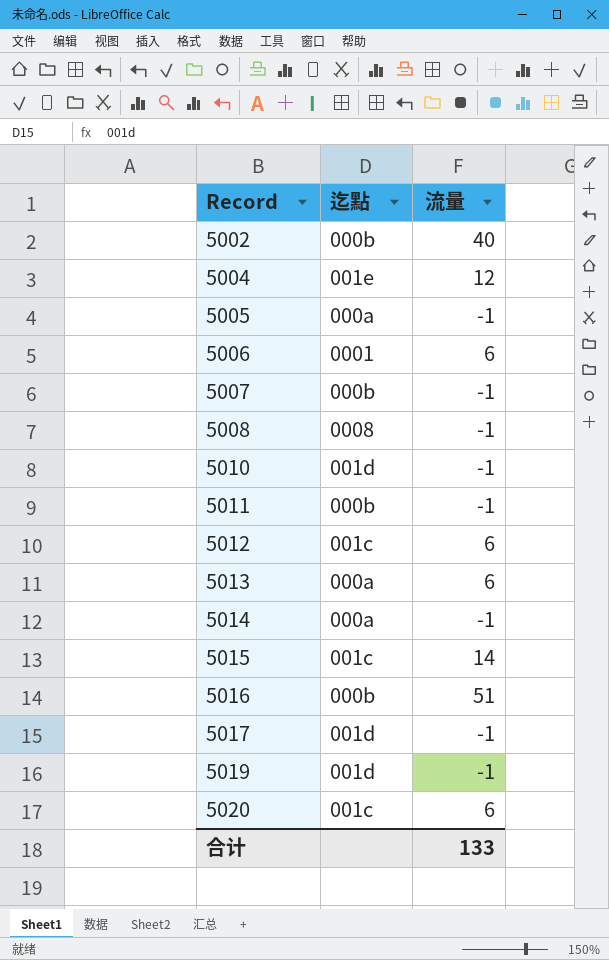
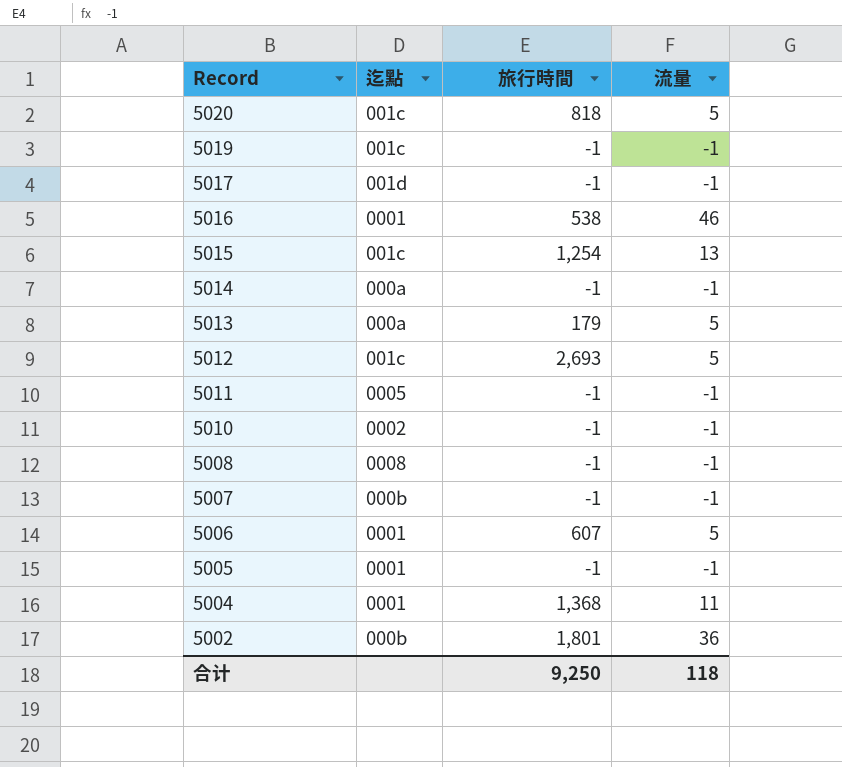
row order: Record ascending -> Record descending
column 旅行時間 | position: none -> 3
5020 | 流量: 6 -> 5
5019 | 迄點: 001d -> 001c
5016 | 迄點: 000b -> 0001
5016 | 流量: 51 -> 46
5015 | 流量: 14 -> 13
5013 | 流量: 6 -> 5
5012 | 流量: 6 -> 5
5011 | 迄點: 000b -> 0005
5010 | 迄點: 001d -> 0002
5006 | 流量: 6 -> 5
5005 | 迄點: 000a -> 0001
5004 | 迄點: 001e -> 0001
5004 | 流量: 12 -> 11
5002 | 流量: 40 -> 36
合计 | 流量: 133 -> 118

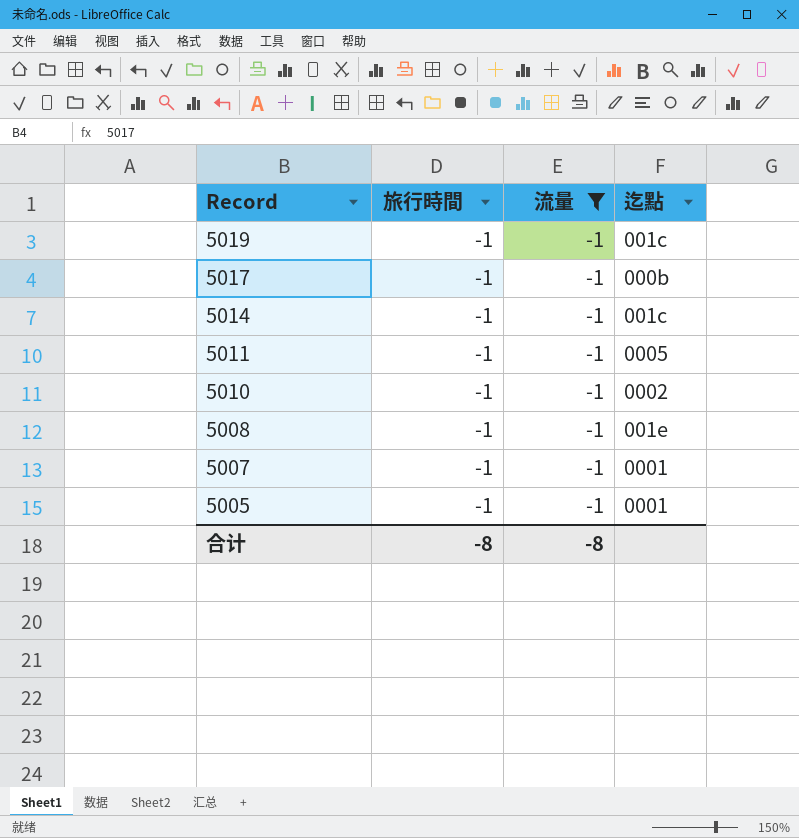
filter: none -> 流量 = -1
column 迄點 | position: 2 -> 4
5017 | 迄點: 001d -> 000b
5014 | 迄點: 000a -> 001c
5008 | 迄點: 0008 -> 001e
5007 | 迄點: 000b -> 0001
合计 | 旅行時間: 9,250 -> -8
合计 | 流量: 118 -> -8

